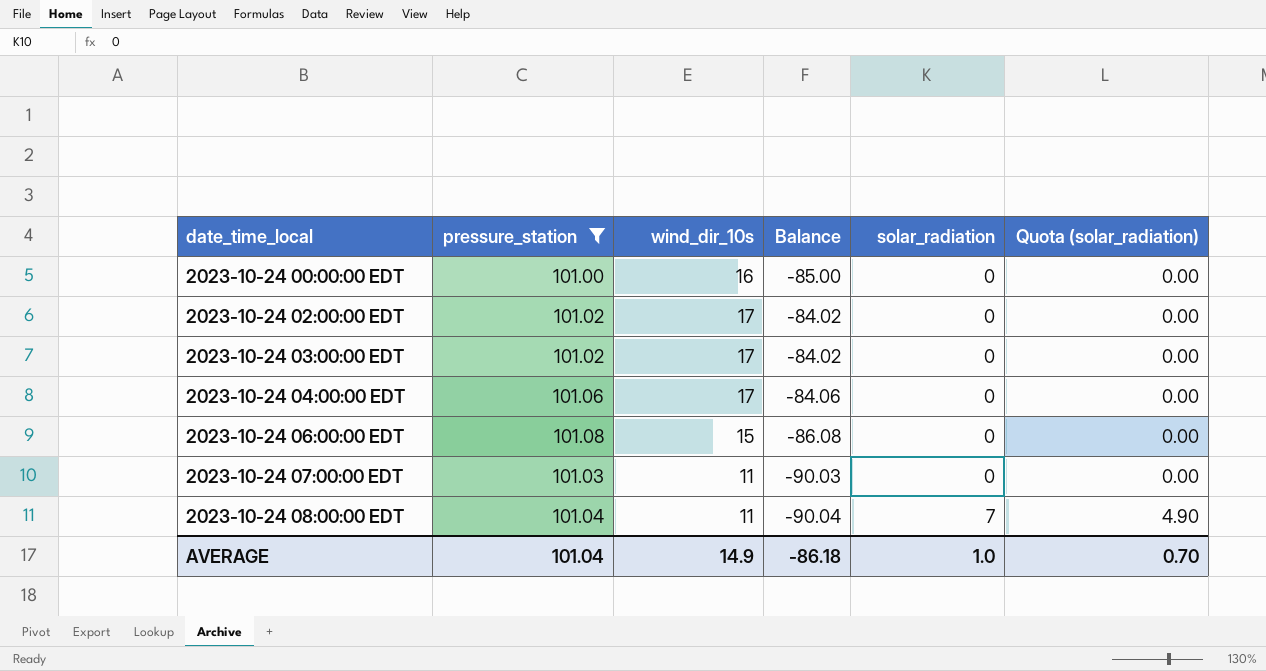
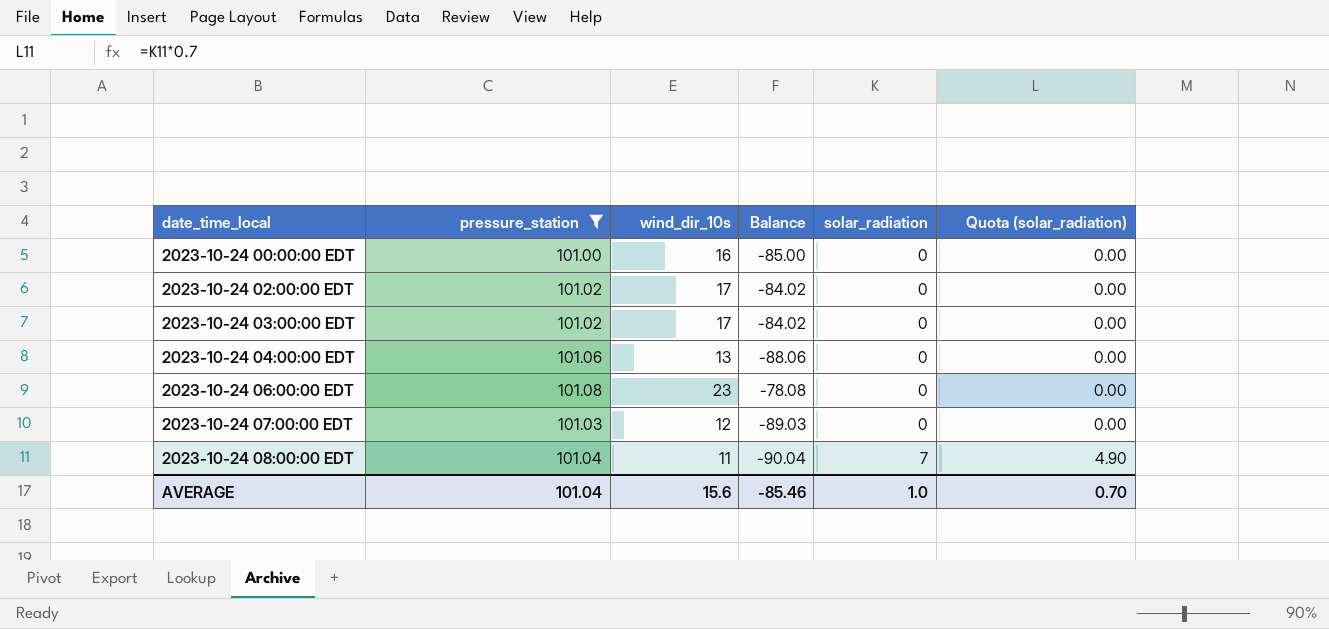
2023-10-24 04:00:00 EDT | wind_dir_10s: 17 -> 13
2023-10-24 04:00:00 EDT | Balance: -84.06 -> -88.06
2023-10-24 06:00:00 EDT | wind_dir_10s: 15 -> 23
2023-10-24 06:00:00 EDT | Balance: -86.08 -> -78.08
2023-10-24 07:00:00 EDT | wind_dir_10s: 11 -> 12
2023-10-24 07:00:00 EDT | Balance: -90.03 -> -89.03
AVERAGE | wind_dir_10s: 14.9 -> 15.6
AVERAGE | Balance: -86.18 -> -85.46

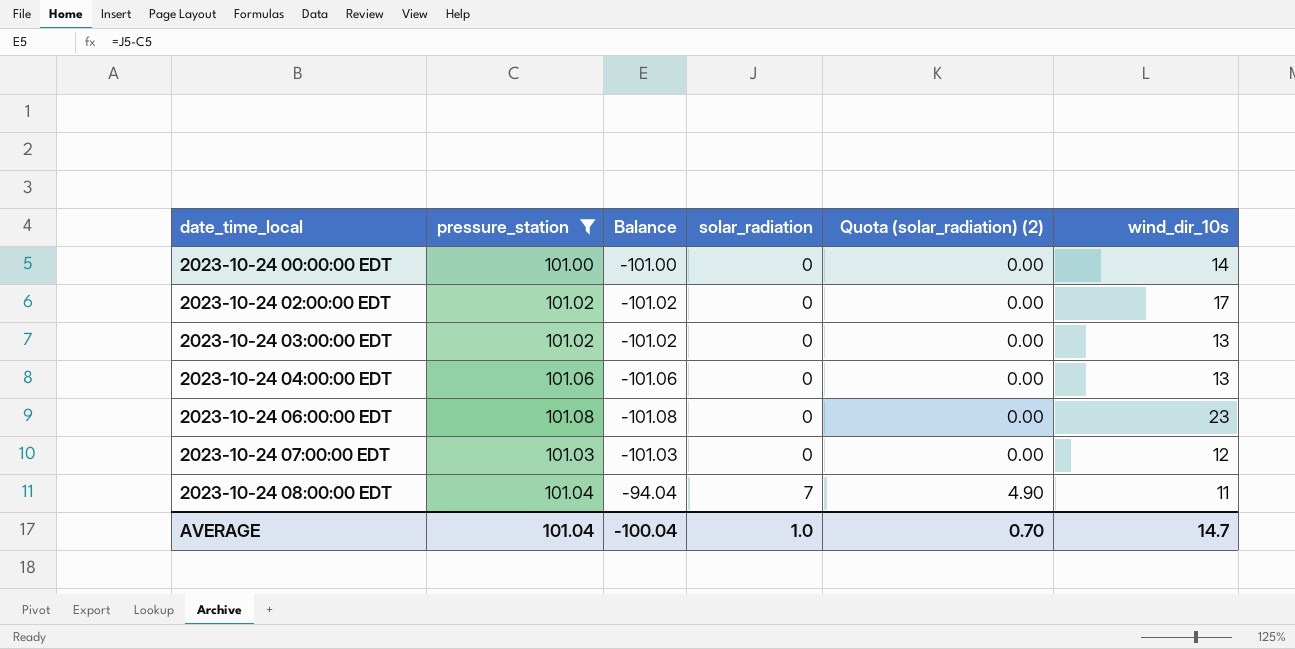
column Balance | formula: [wind_dir_10s] - [pressure_station] -> [solar_radiation] - [pressure_station]
column name: Quota (solar_radiation) -> Quota (solar_radiation) (2)
column wind_dir_10s | position: 3 -> 6
2023-10-24 00:00:00 EDT | wind_dir_10s: 16 -> 14
2023-10-24 03:00:00 EDT | wind_dir_10s: 17 -> 13
AVERAGE | Balance: -85.46 -> -100.04
AVERAGE | wind_dir_10s: 15.6 -> 14.7

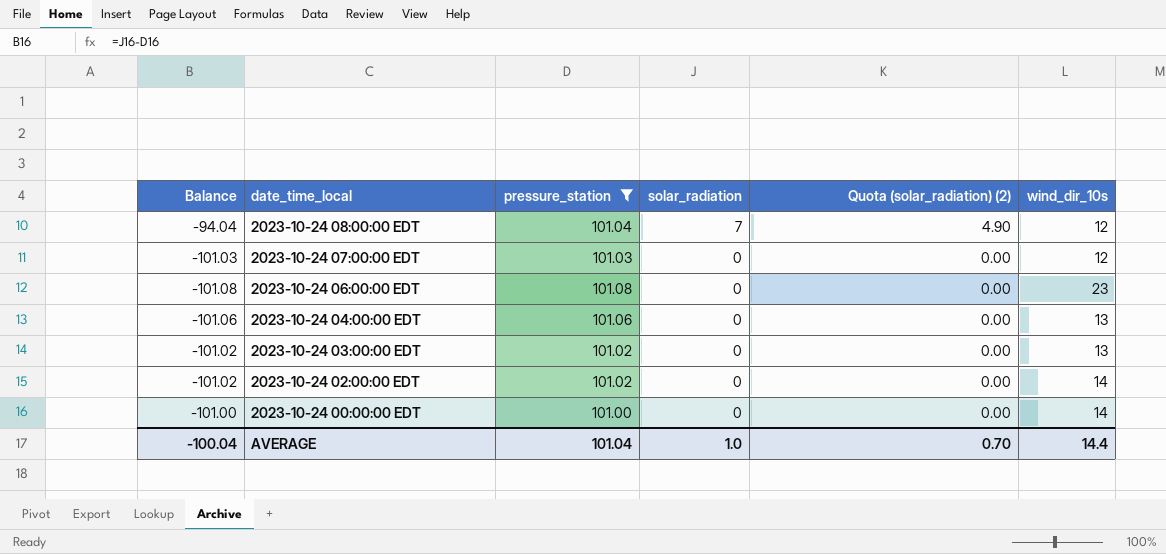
row order: date_time_local ascending -> date_time_local descending
column Balance | position: 3 -> 1
2023-10-24 08:00:00 EDT | wind_dir_10s: 11 -> 12
2023-10-24 02:00:00 EDT | wind_dir_10s: 17 -> 14
AVERAGE | wind_dir_10s: 14.7 -> 14.4

